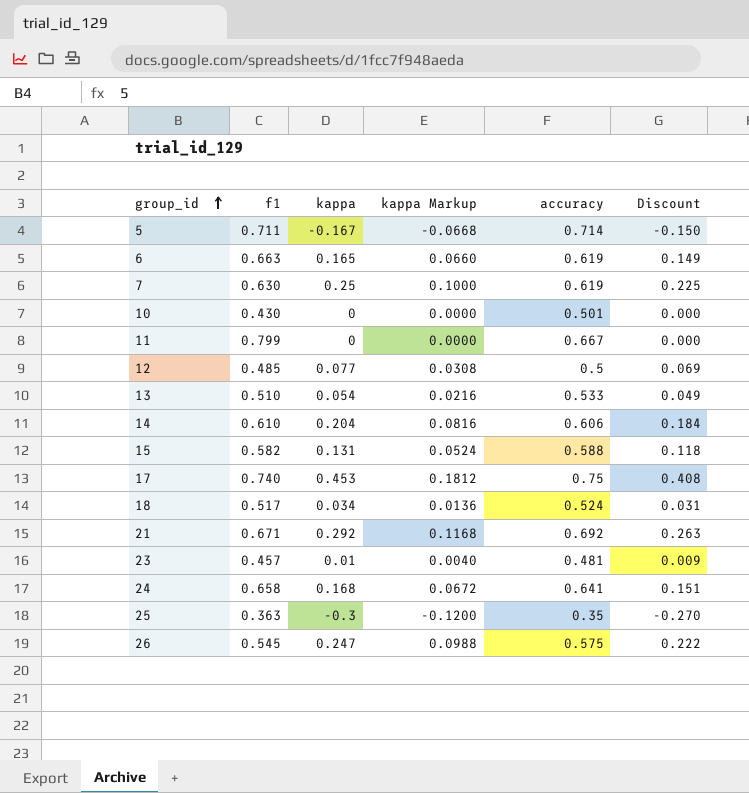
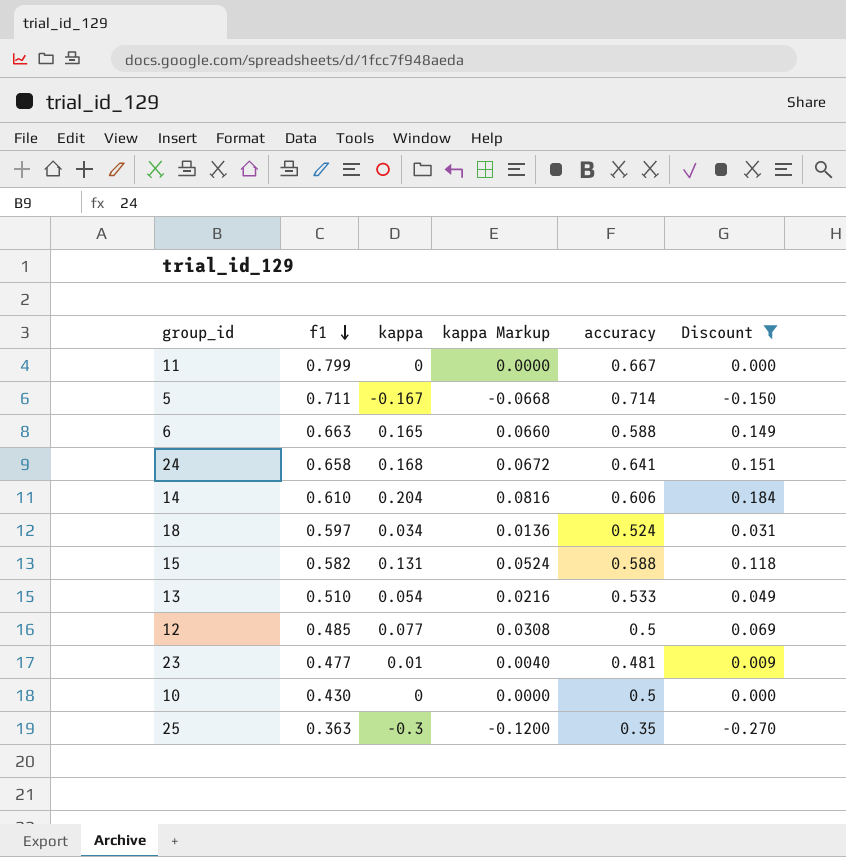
filter: none -> Discount <= 0.184
row order: group_id ascending -> f1 descending
6 | accuracy: 0.619 -> 0.588
18 | f1: 0.517 -> 0.597
23 | f1: 0.457 -> 0.477
10 | accuracy: 0.501 -> 0.5

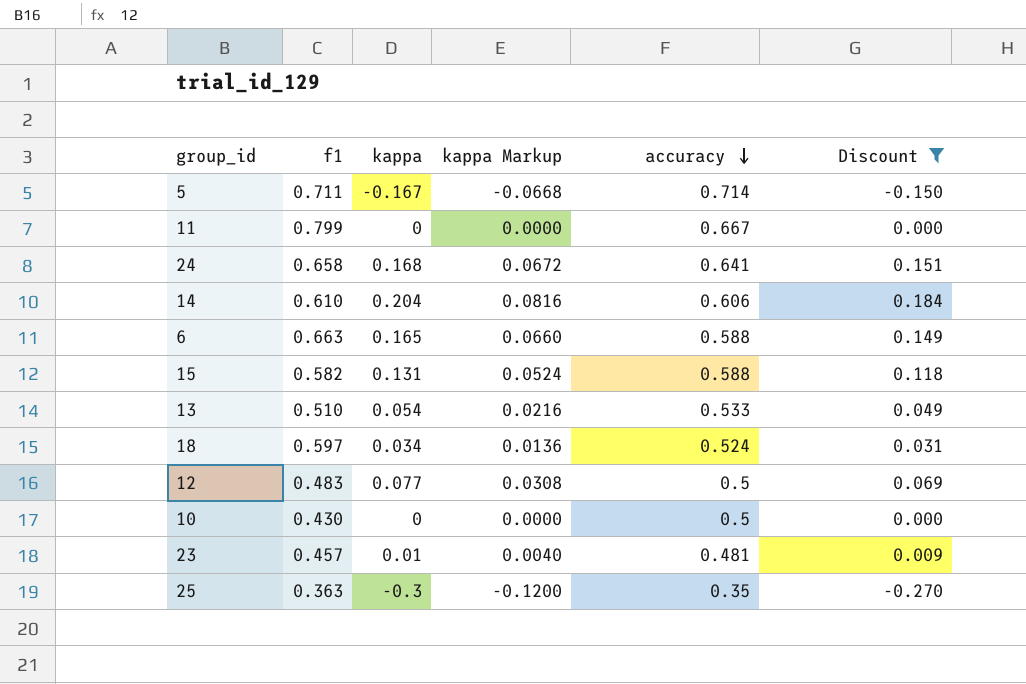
row order: f1 descending -> accuracy descending
12 | f1: 0.485 -> 0.483
23 | f1: 0.477 -> 0.457

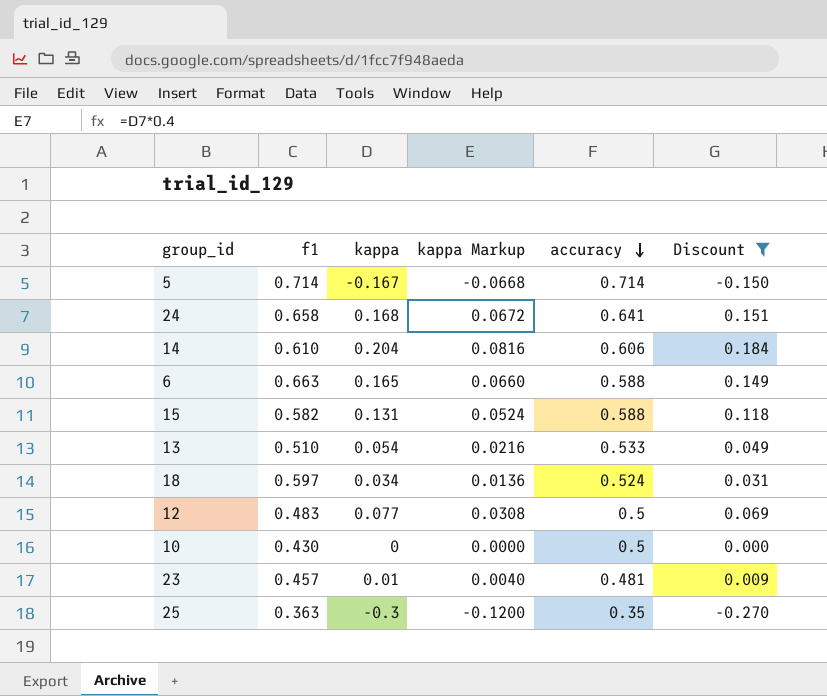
row 11: 0.799 | 0 | 0.0000 | 0.667 | 0.000 -> none
5 | f1: 0.711 -> 0.714

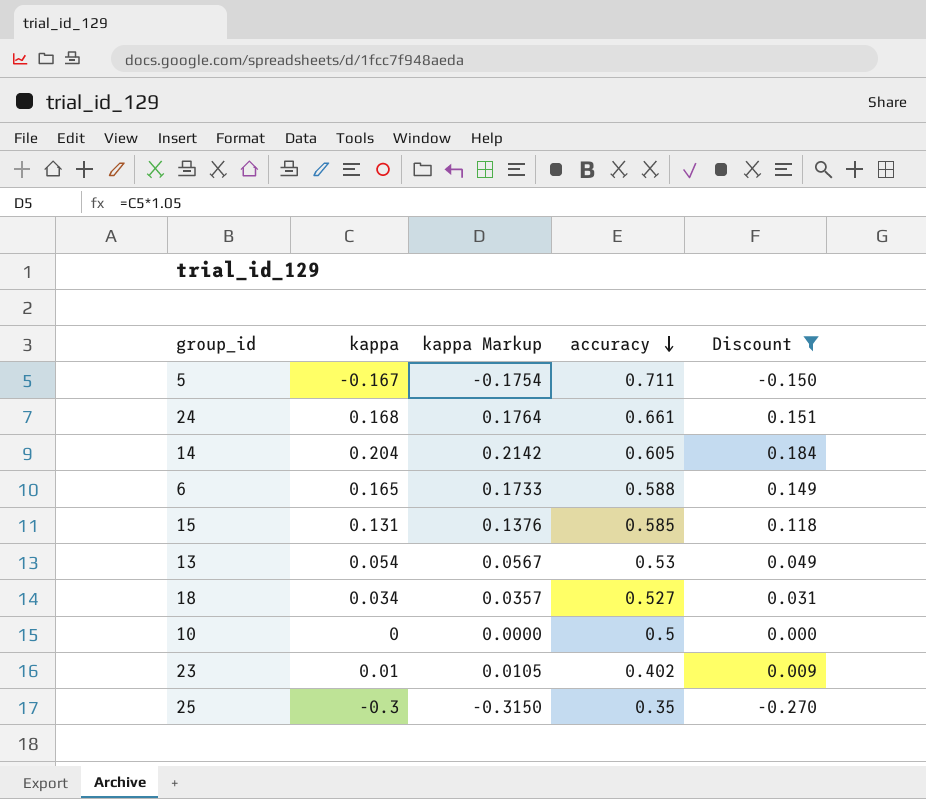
column f1 | position: 2 -> none
column kappa Markup | formula: [kappa] * 0.4 -> [kappa] * 1.05
row 12: 0.483 | 0.077 | 0.0308 | 0.5 | 0.069 -> none
5 | accuracy: 0.714 -> 0.711
24 | accuracy: 0.641 -> 0.661
14 | accuracy: 0.606 -> 0.605
15 | accuracy: 0.588 -> 0.585
13 | accuracy: 0.533 -> 0.53
18 | accuracy: 0.524 -> 0.527
23 | accuracy: 0.481 -> 0.402

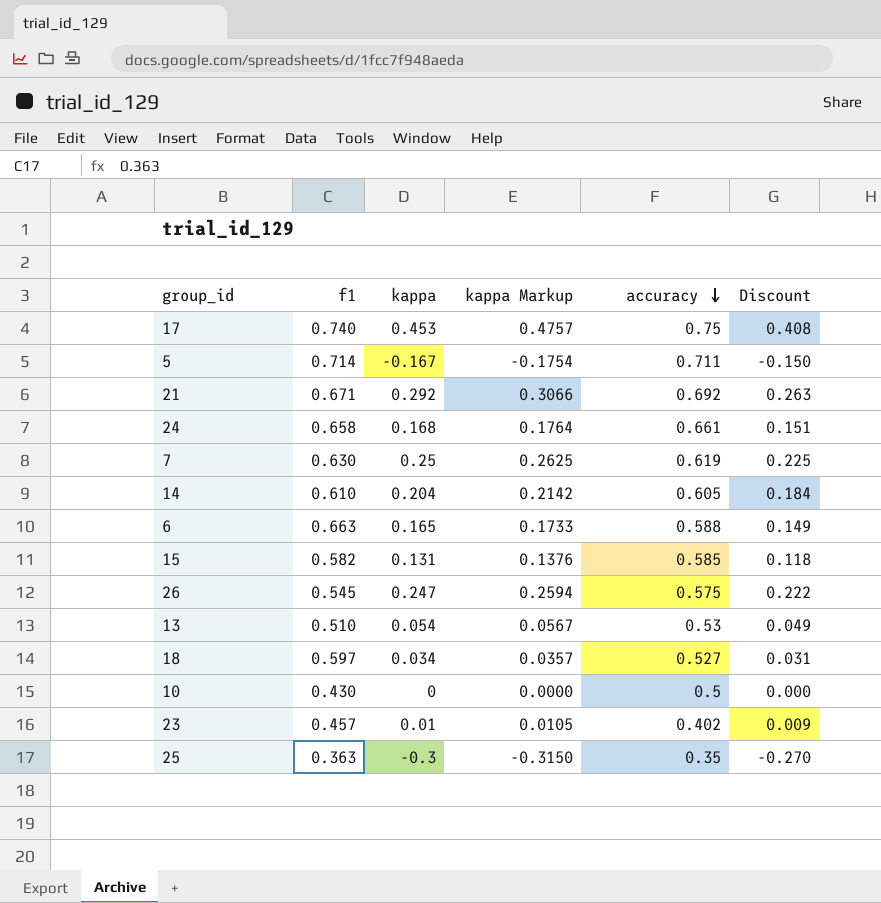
filter: Discount <= 0.184 -> none
column f1 | position: none -> 2

